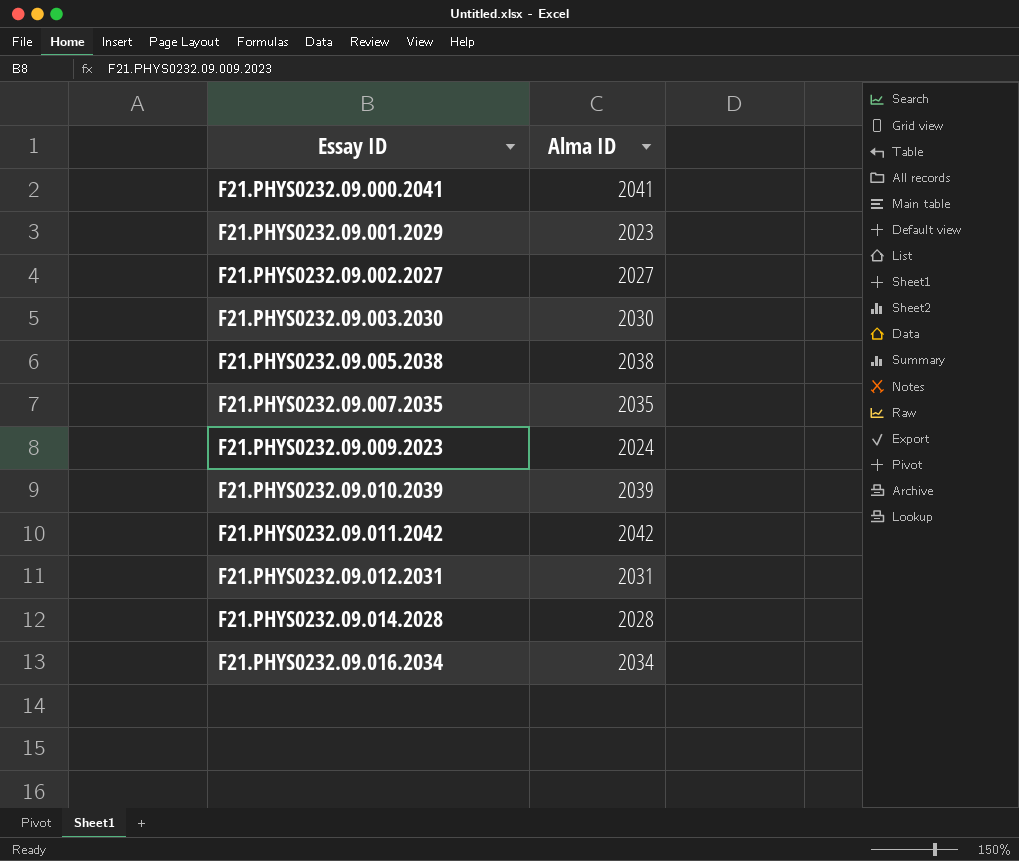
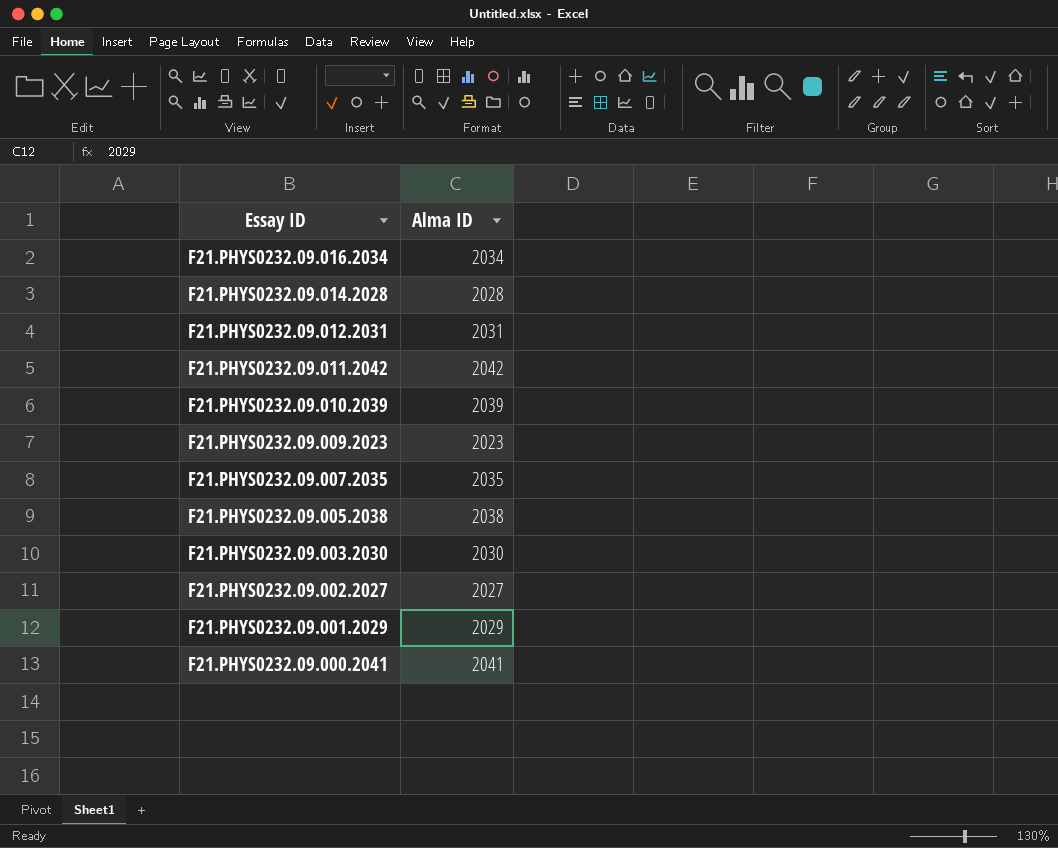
row order: Essay ID ascending -> Essay ID descending
F21.PHYS0232.09.009.2023 | Alma ID: 2024 -> 2023
F21.PHYS0232.09.001.2029 | Alma ID: 2023 -> 2029

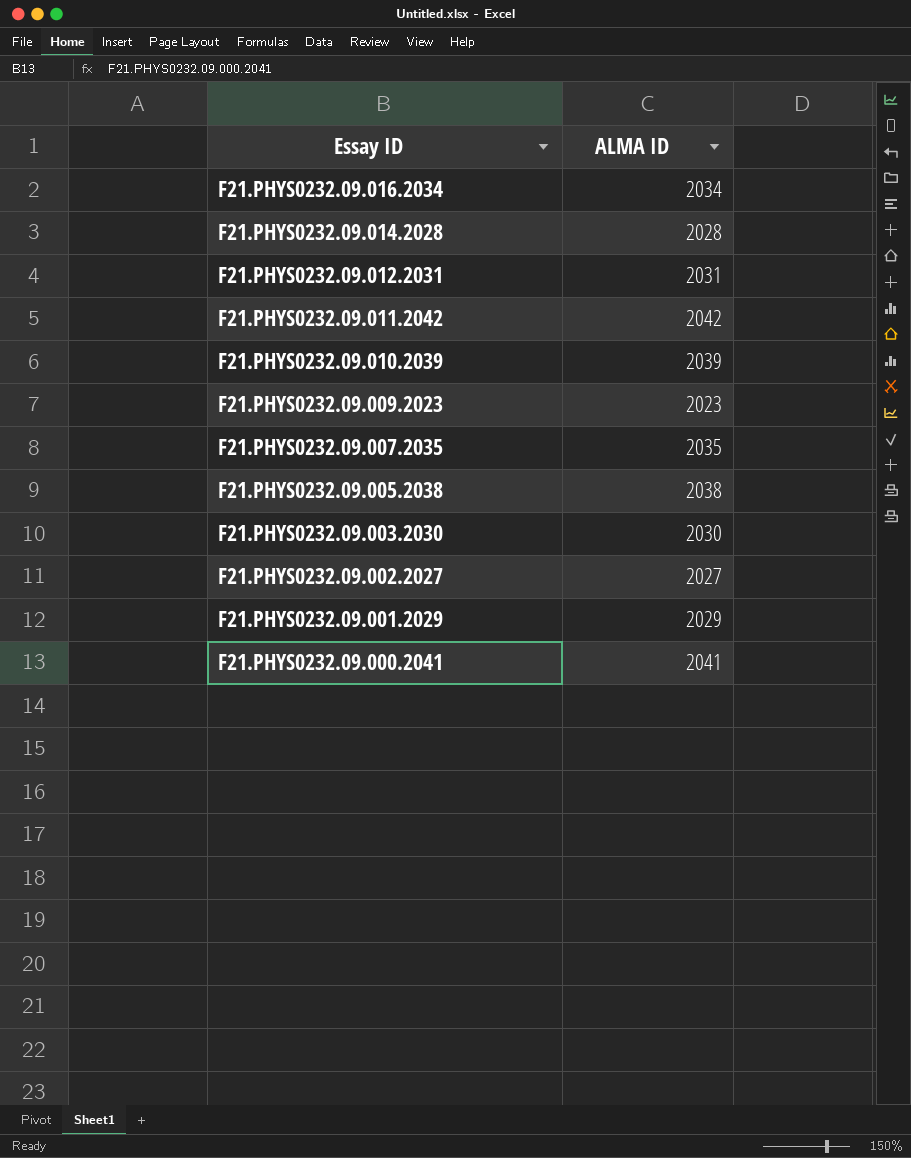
column name: Alma ID -> ALMA ID

